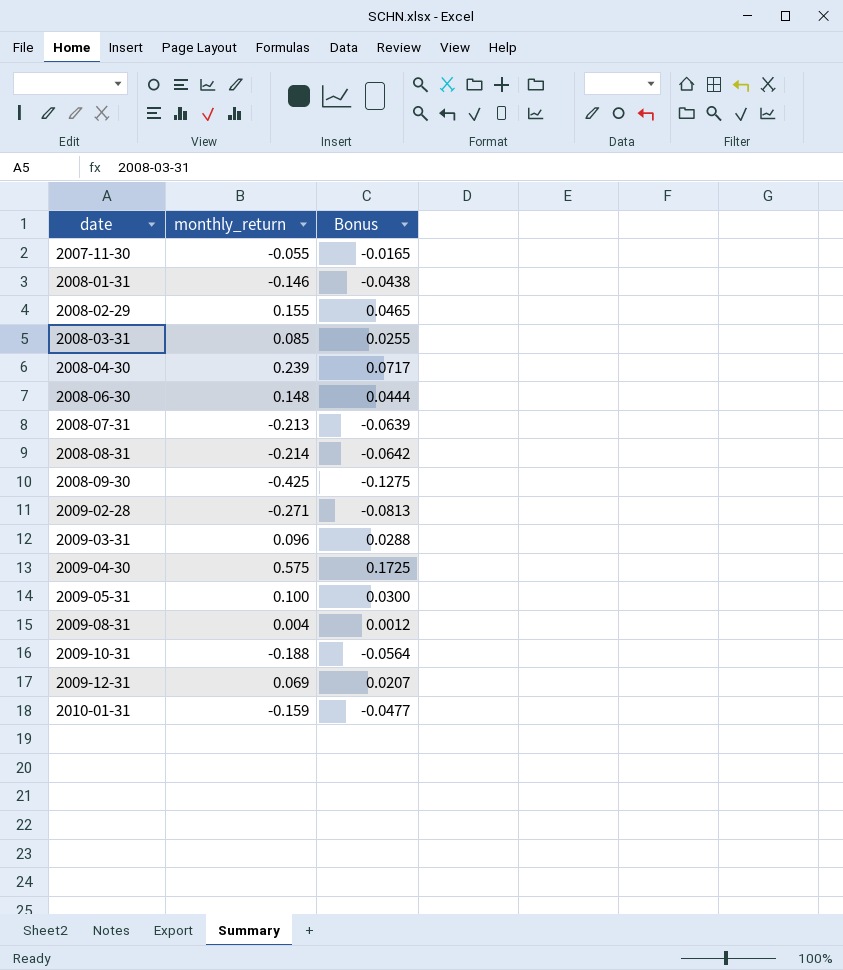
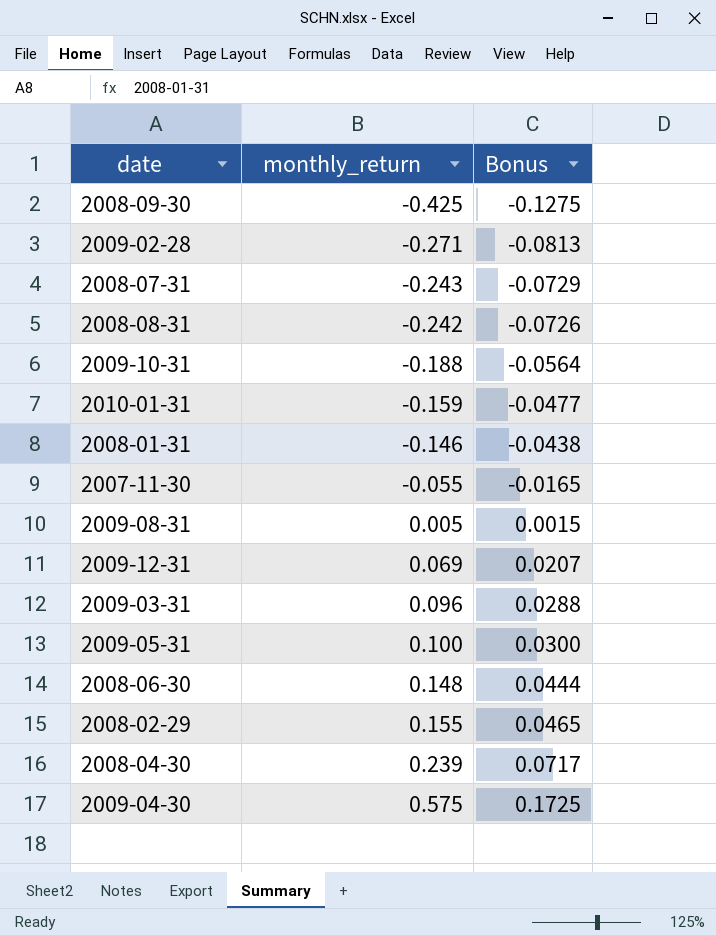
row order: date ascending -> monthly_return ascending
row 2008-03-31: 0.085 | 0.0255 -> none
2008-07-31 | monthly_return: -0.213 -> -0.243
2008-07-31 | Bonus: -0.0639 -> -0.0729
2008-08-31 | monthly_return: -0.214 -> -0.242
2008-08-31 | Bonus: -0.0642 -> -0.0726
2009-08-31 | monthly_return: 0.004 -> 0.005
2009-08-31 | Bonus: 0.0012 -> 0.0015

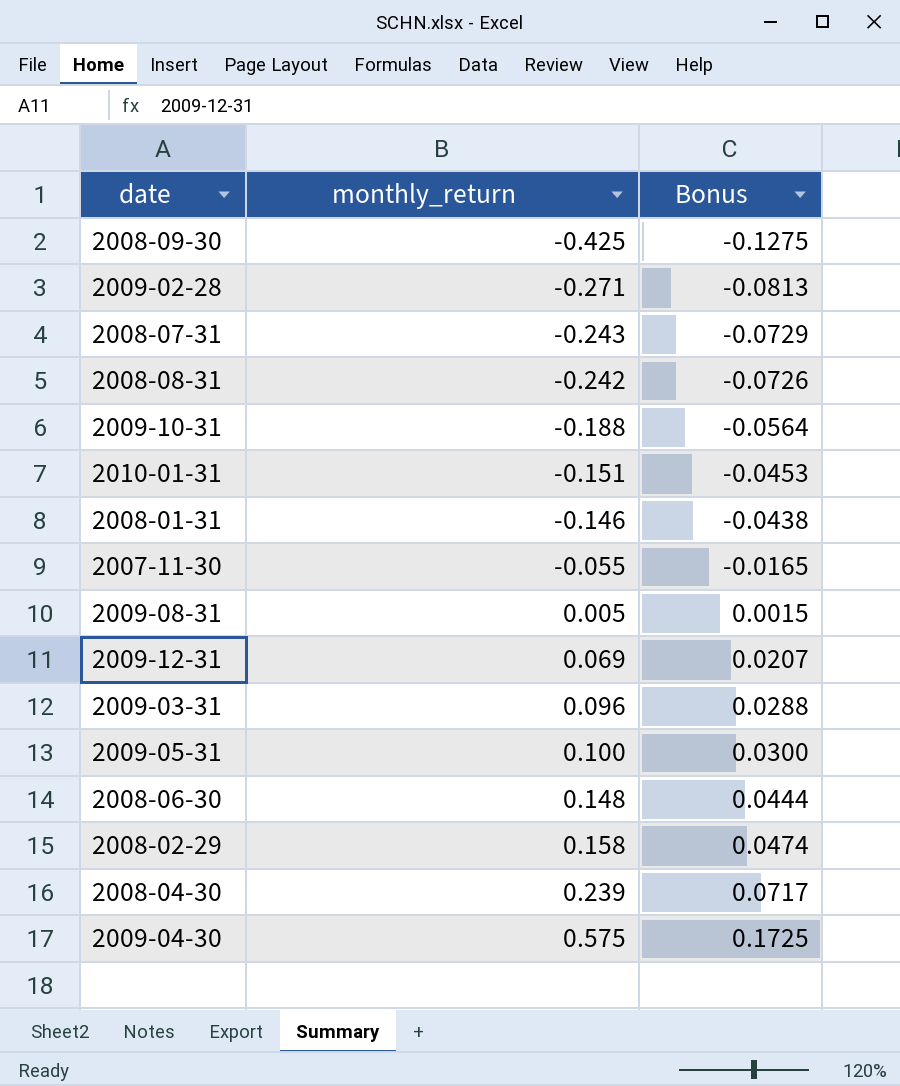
2010-01-31 | monthly_return: -0.159 -> -0.151
2010-01-31 | Bonus: -0.0477 -> -0.0453
2008-02-29 | monthly_return: 0.155 -> 0.158
2008-02-29 | Bonus: 0.0465 -> 0.0474

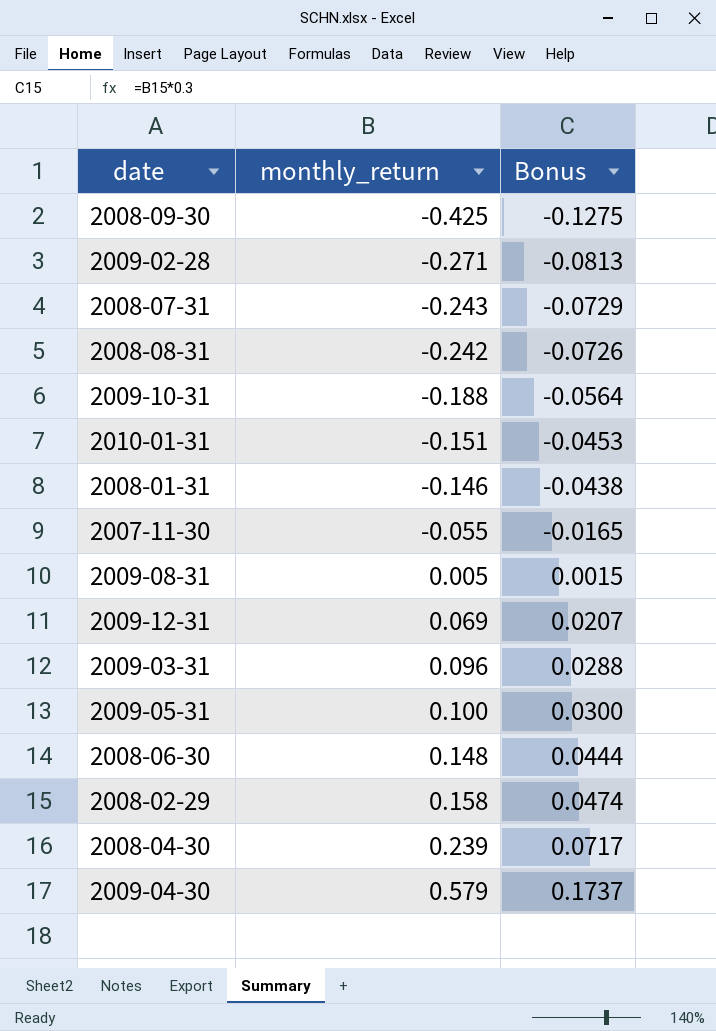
2009-04-30 | monthly_return: 0.575 -> 0.579
2009-04-30 | Bonus: 0.1725 -> 0.1737

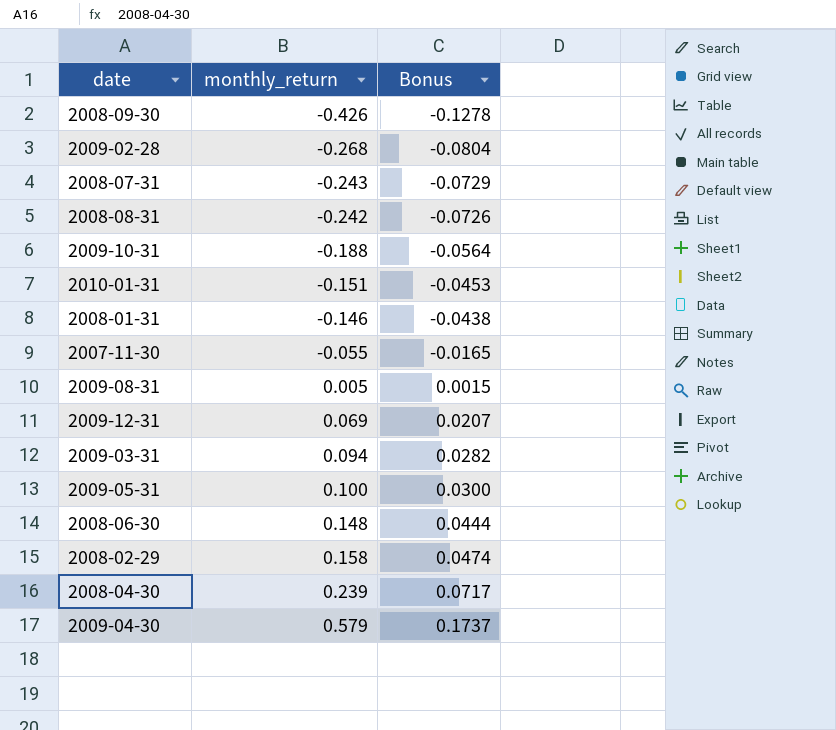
2008-09-30 | monthly_return: -0.425 -> -0.426
2008-09-30 | Bonus: -0.1275 -> -0.1278
2009-02-28 | monthly_return: -0.271 -> -0.268
2009-02-28 | Bonus: -0.0813 -> -0.0804
2009-03-31 | monthly_return: 0.096 -> 0.094
2009-03-31 | Bonus: 0.0288 -> 0.0282

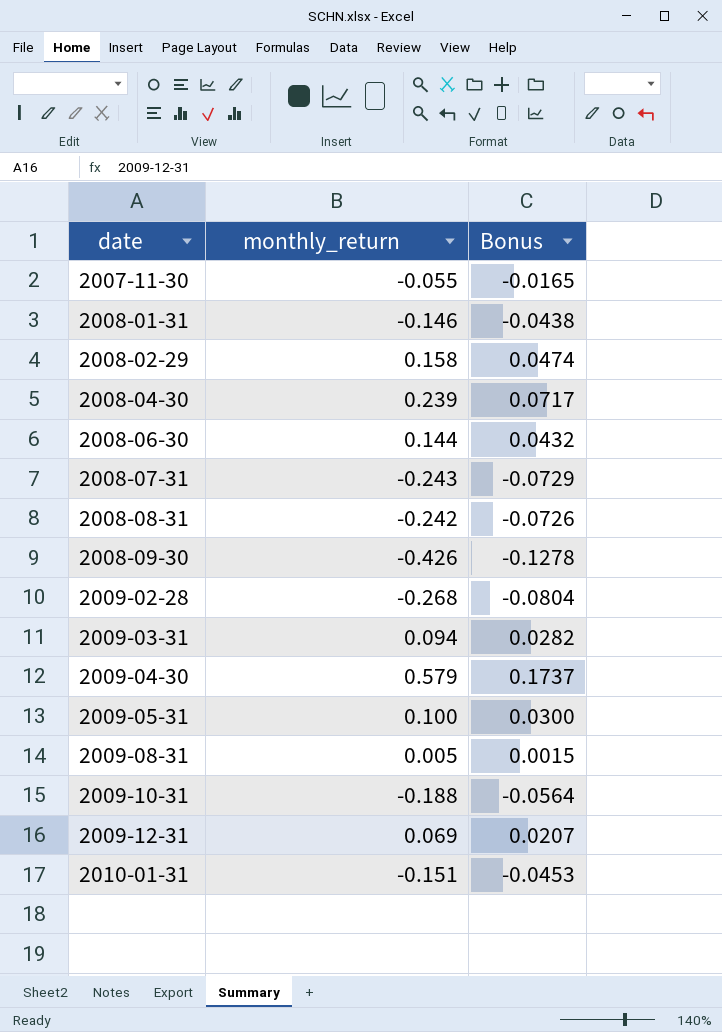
row order: monthly_return ascending -> date ascending
2008-06-30 | monthly_return: 0.148 -> 0.144
2008-06-30 | Bonus: 0.0444 -> 0.0432

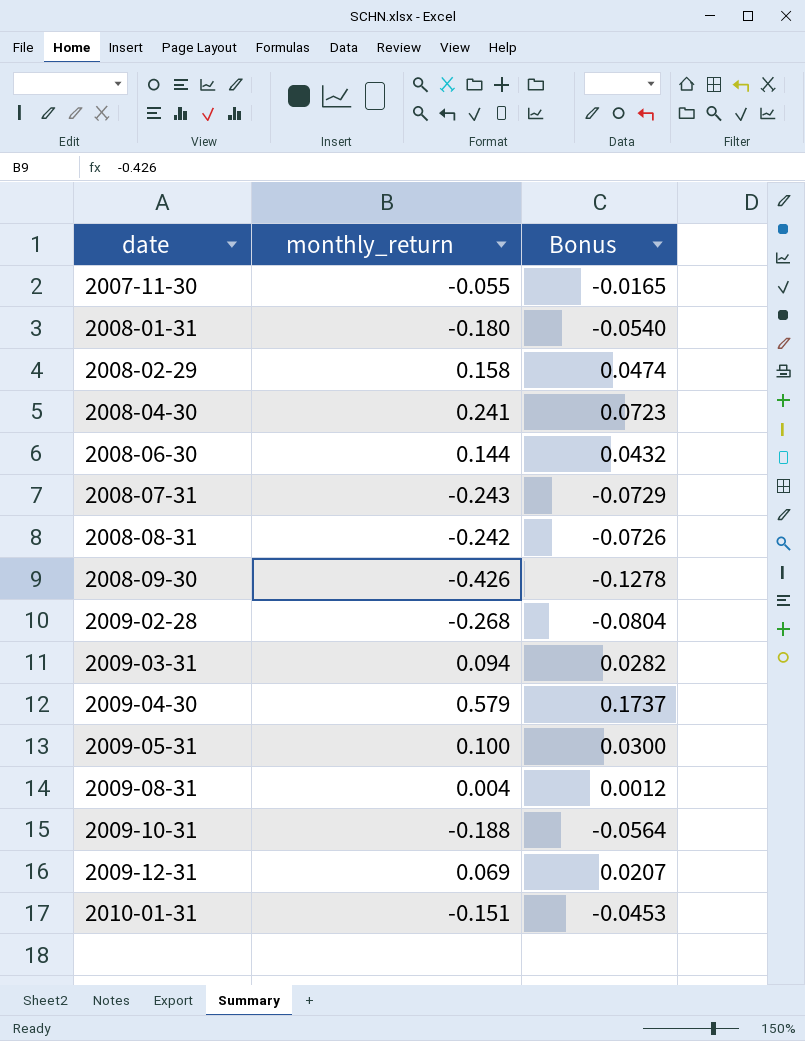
2008-01-31 | monthly_return: -0.146 -> -0.180
2008-01-31 | Bonus: -0.0438 -> -0.0540
2008-04-30 | monthly_return: 0.239 -> 0.241
2008-04-30 | Bonus: 0.0717 -> 0.0723
2009-08-31 | monthly_return: 0.005 -> 0.004
2009-08-31 | Bonus: 0.0015 -> 0.0012

